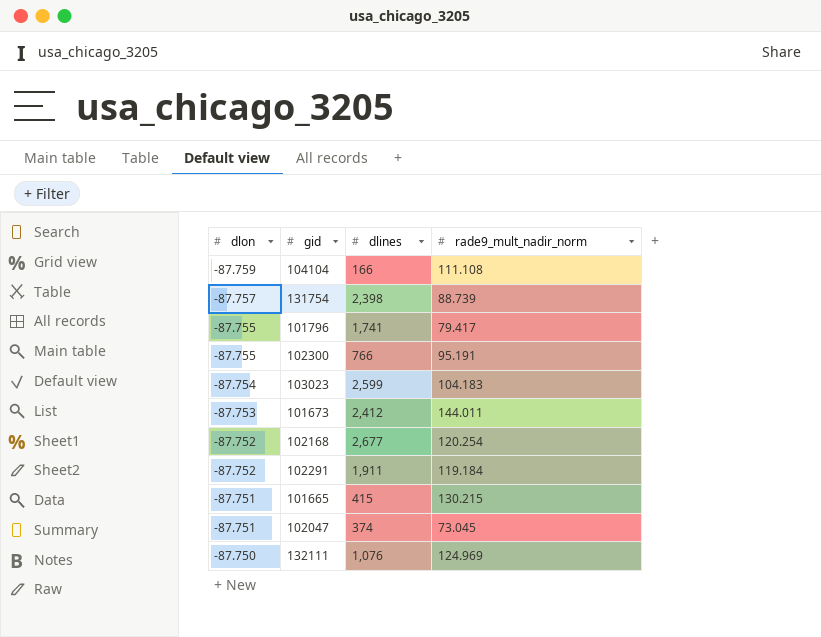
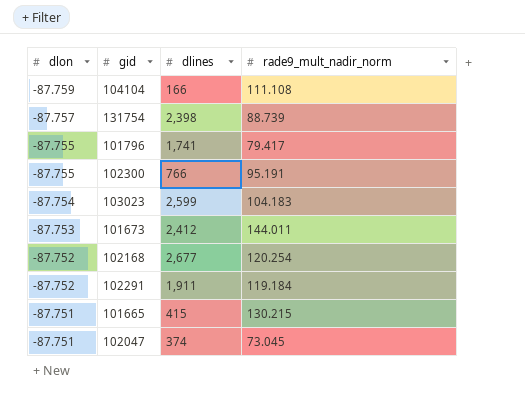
row 132111: -87.750 | 1,076 | 124.969 -> none

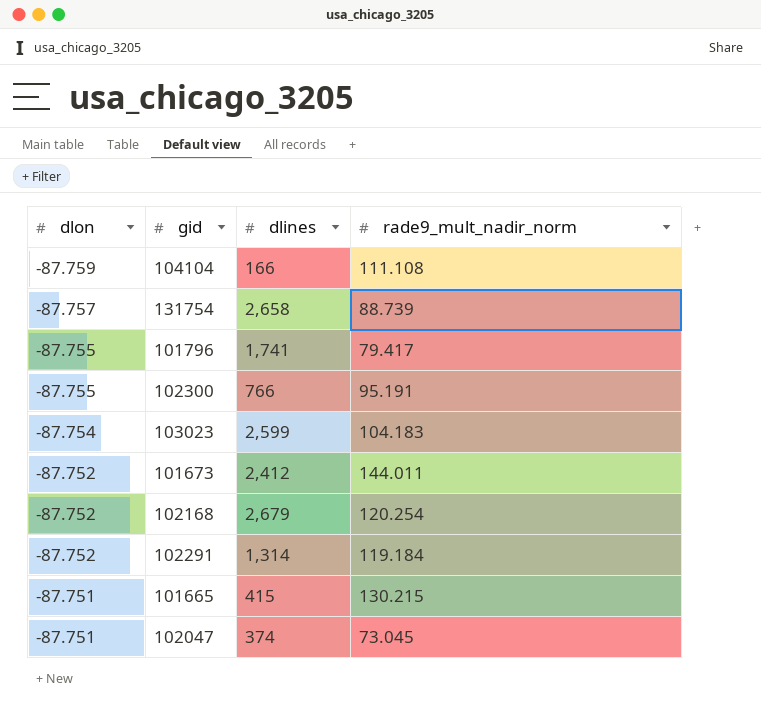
131754 | dlines: 2,398 -> 2,658
101673 | dlon: -87.753 -> -87.752
102168 | dlines: 2,677 -> 2,679
102291 | dlines: 1,911 -> 1,314

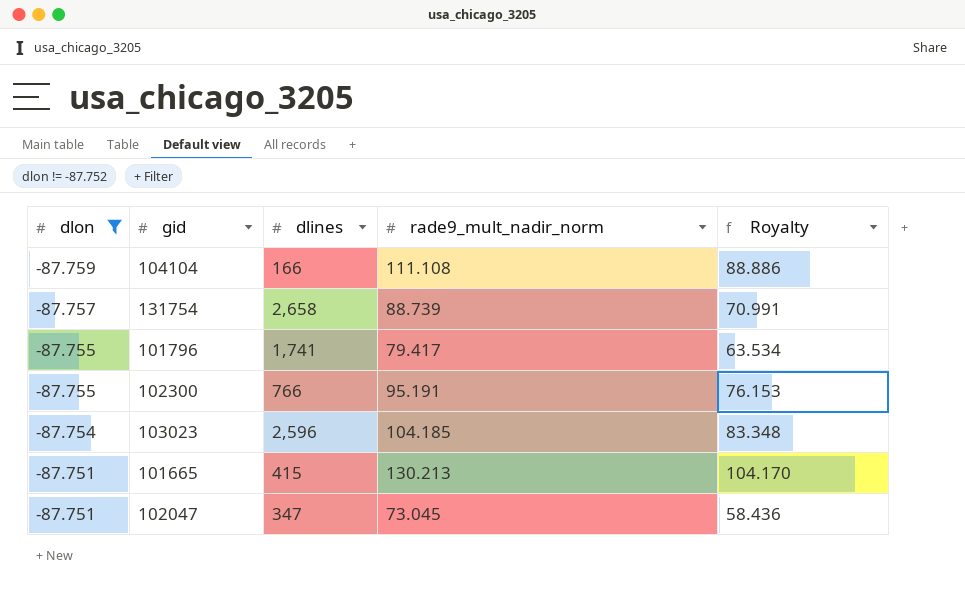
filter: none -> dlon != -87.752
column Royalty | formula: none -> [rade9_mult_nadir_norm] * 0.8
103023 | dlines: 2,599 -> 2,596
103023 | rade9_mult_nadir_norm: 104.183 -> 104.185
101665 | rade9_mult_nadir_norm: 130.215 -> 130.213
102047 | dlines: 374 -> 347

